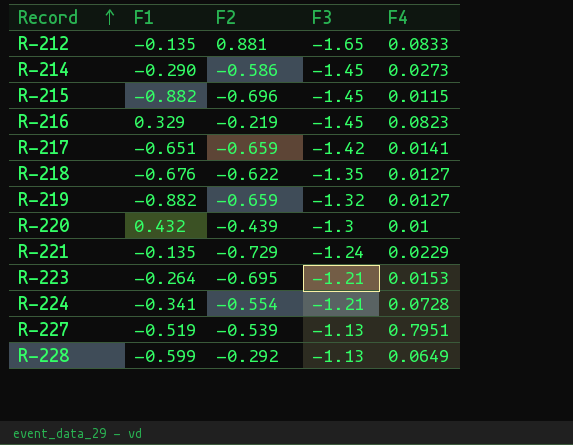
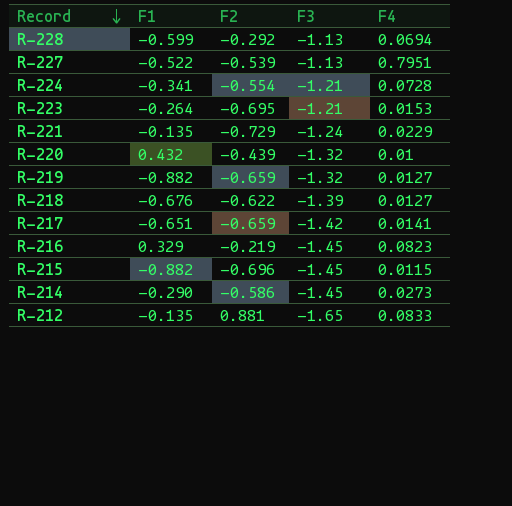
row order: Record ascending -> Record descending
R-228 | F4: 0.0649 -> 0.0694
R-227 | F1: -0.519 -> -0.522
R-220 | F3: -1.3 -> -1.32
R-218 | F3: -1.35 -> -1.39

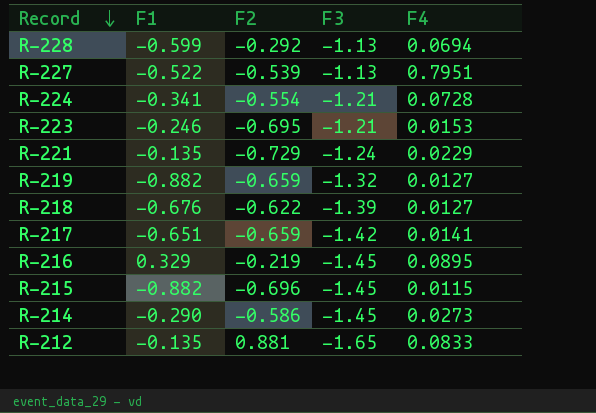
row R-220: 0.432 | -0.439 | -1.32 | 0.01 -> none
R-223 | F1: -0.264 -> -0.246
R-216 | F4: 0.0823 -> 0.0895

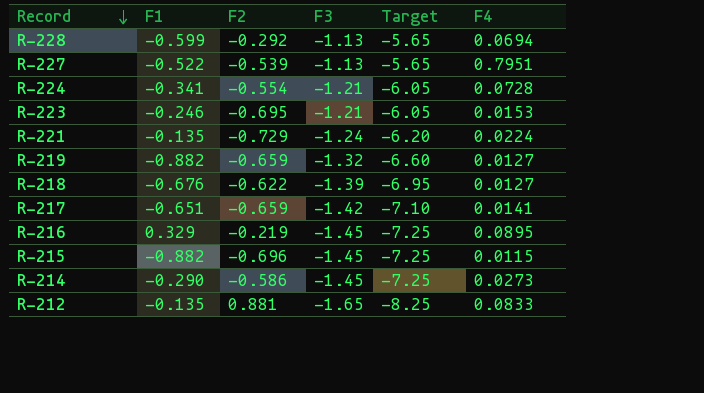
column Target | formula: none -> [F3] * 5
R-221 | F4: 0.0229 -> 0.0224

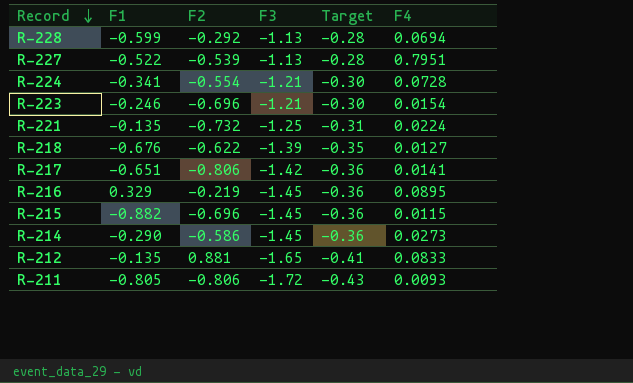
column Target | formula: [F3] * 5 -> [F3] * 0.25
row R-219: -0.882 | -0.659 | -1.32 | -6.60 | 0.0127 -> none
R-223 | F2: -0.695 -> -0.696
R-223 | F4: 0.0153 -> 0.0154
R-221 | F2: -0.729 -> -0.732
R-221 | F3: -1.24 -> -1.25
R-217 | F2: -0.659 -> -0.806
row R-211: none -> -0.805 | -0.806 | -1.72 | -0.43 | 0.0093

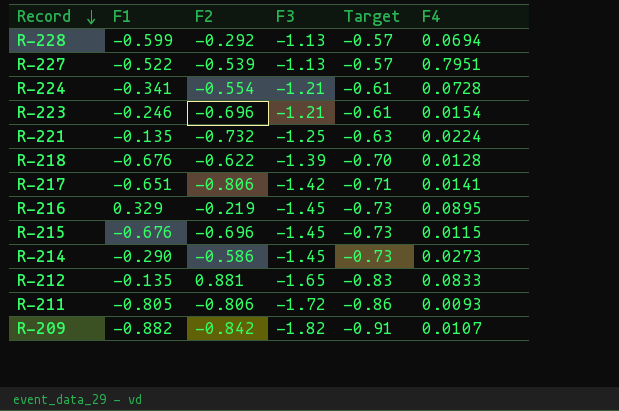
column Target | formula: [F3] * 0.25 -> [F3] * 0.5
R-218 | F4: 0.0127 -> 0.0128
R-215 | F1: -0.882 -> -0.676
row R-209: none -> -0.882 | -0.842 | -1.82 | -0.91 | 0.0107

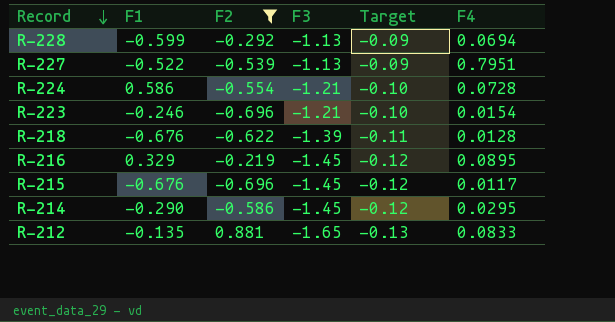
filter: none -> F2 >= -0.696
column Target | formula: [F3] * 0.5 -> [F3] * 0.08
R-224 | F1: -0.341 -> 0.586
R-215 | F4: 0.0115 -> 0.0117
R-214 | F4: 0.0273 -> 0.0295

